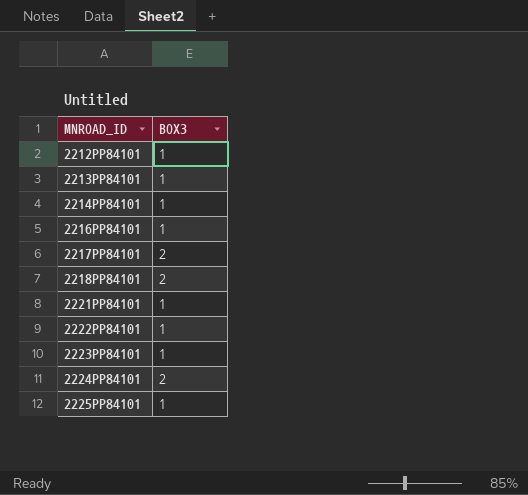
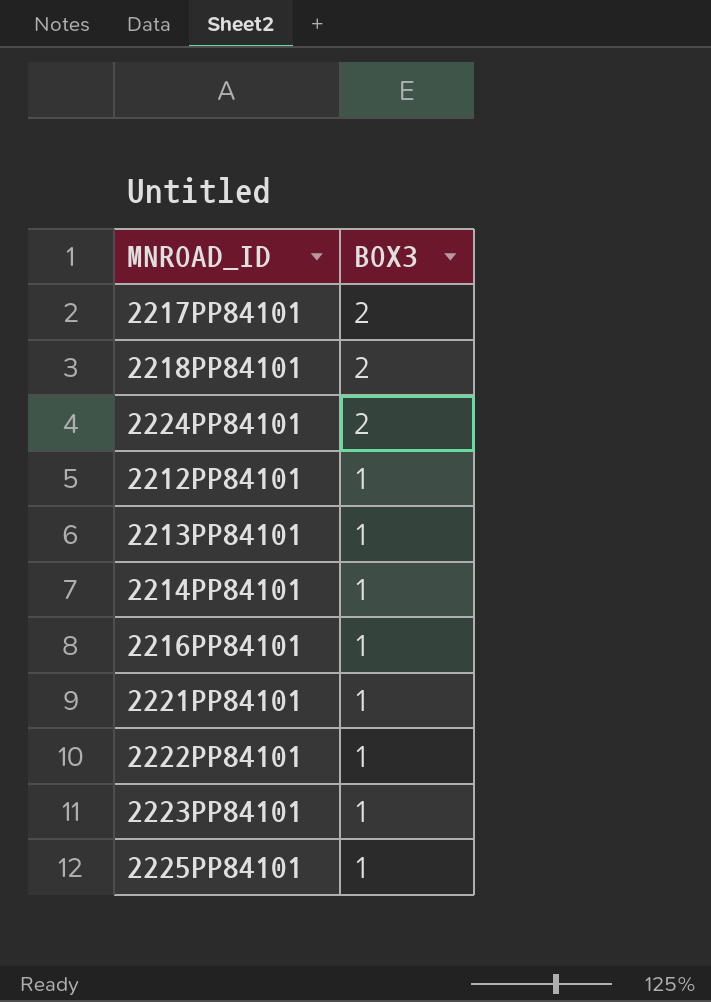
row order: MNROAD_ID ascending -> BOX3 descending

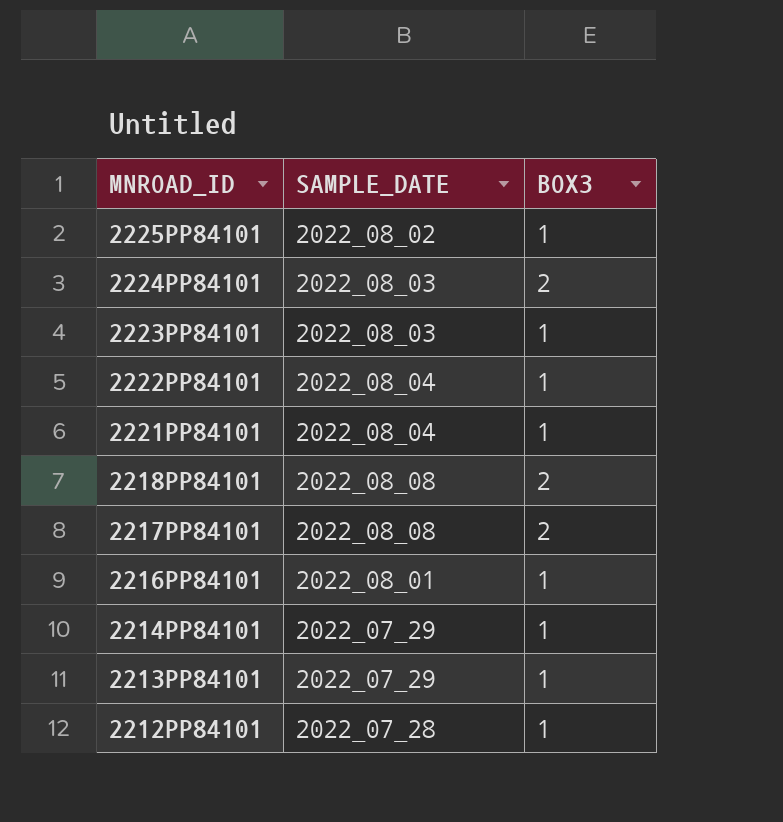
row order: BOX3 descending -> MNROAD_ID descending
column SAMPLE_DATE | position: none -> 2

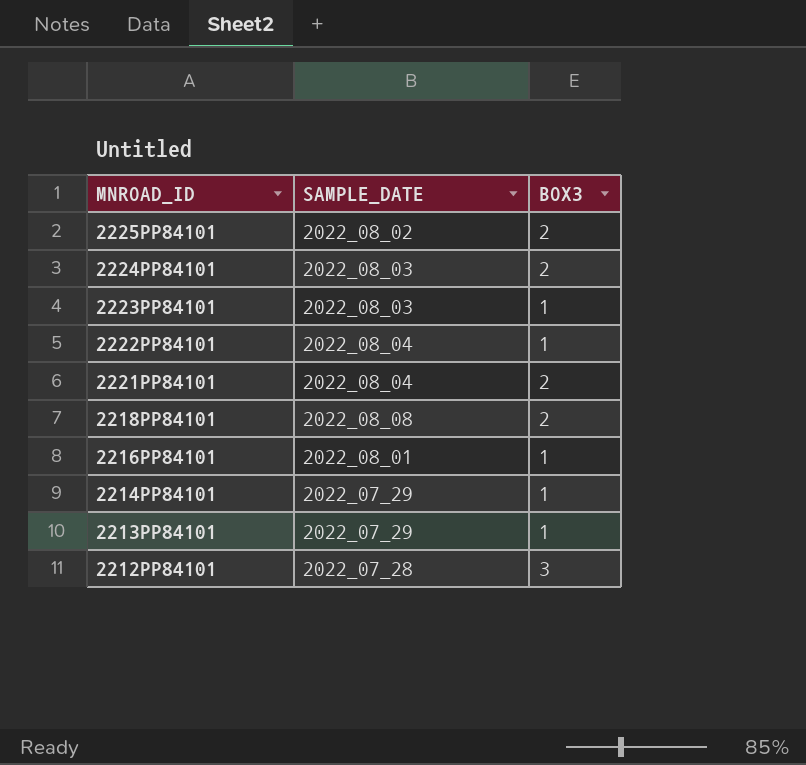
row 2217PP84101: 2022_08_08 | 2 -> none
2225PP84101 | BOX3: 1 -> 2
2221PP84101 | BOX3: 1 -> 2
2212PP84101 | BOX3: 1 -> 3

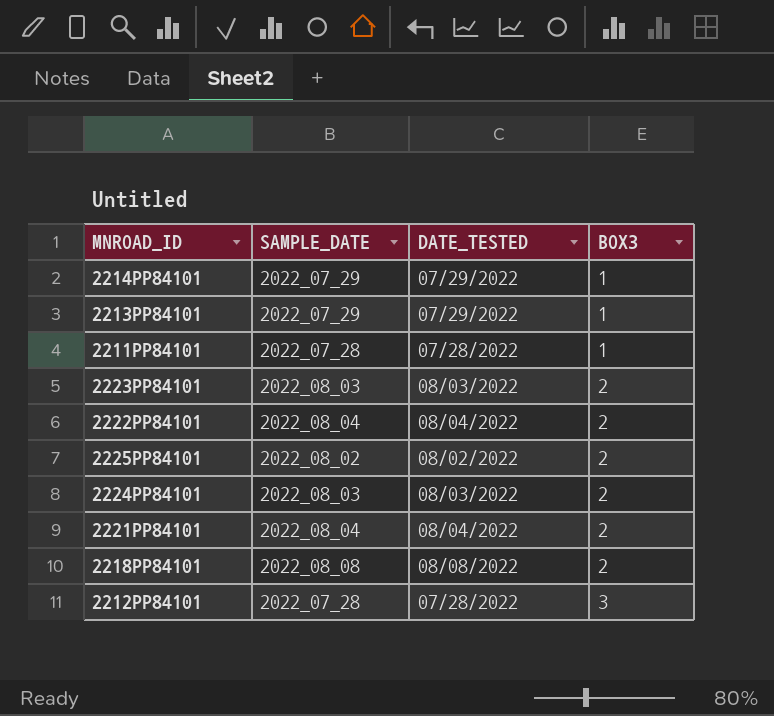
row order: MNROAD_ID descending -> BOX3 ascending
column DATE_TESTED | position: none -> 3
row 2216PP84101: 2022_08_01 | 1 -> none
row 2211PP84101: none -> 2022_07_28 | 07/28/2022 | 1
2223PP84101 | BOX3: 1 -> 2
2222PP84101 | BOX3: 1 -> 2

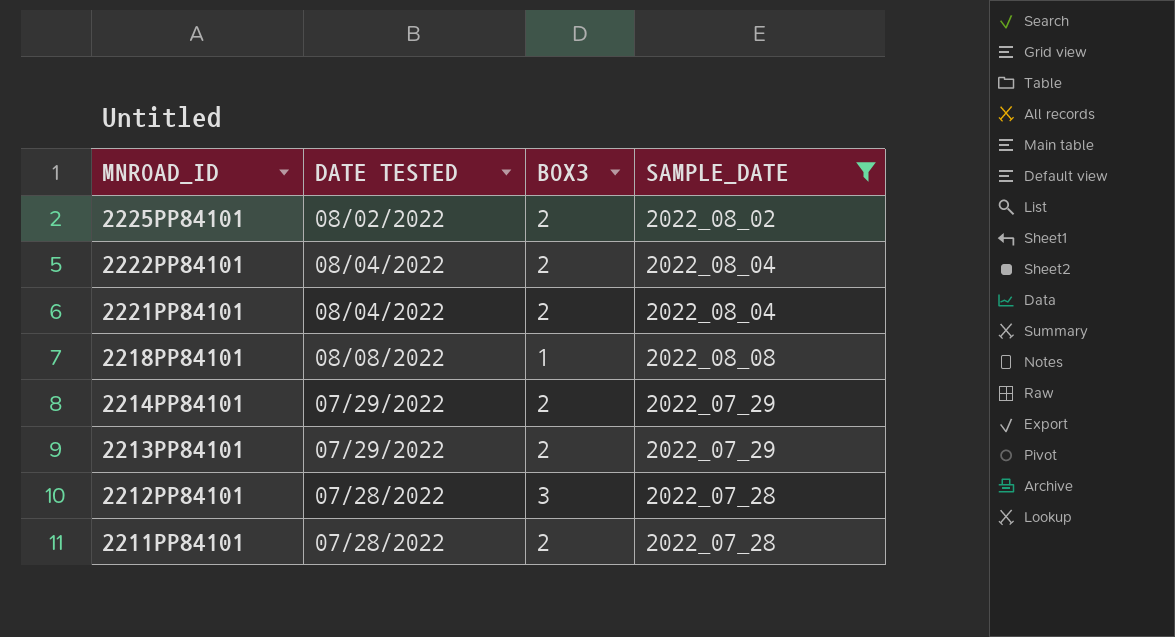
filter: none -> SAMPLE_DATE != 2022_08_03
row order: BOX3 ascending -> MNROAD_ID descending
column name: DATE_TESTED -> DATE TESTED
column SAMPLE_DATE | position: 2 -> 4
2218PP84101 | BOX3: 2 -> 1
2214PP84101 | BOX3: 1 -> 2
2213PP84101 | BOX3: 1 -> 2
2211PP84101 | BOX3: 1 -> 2

